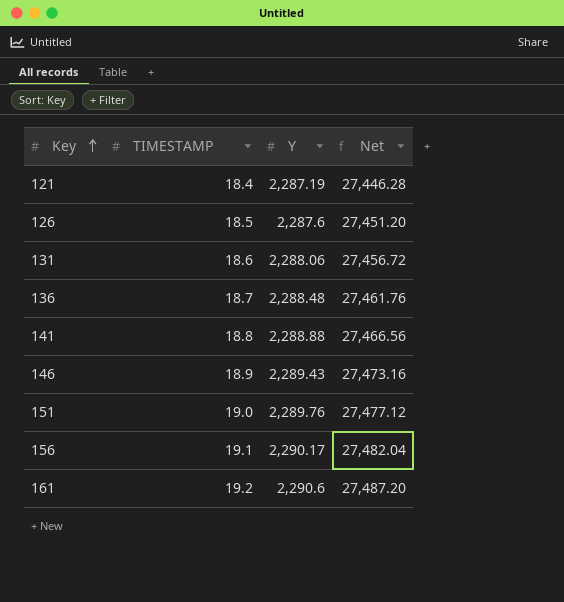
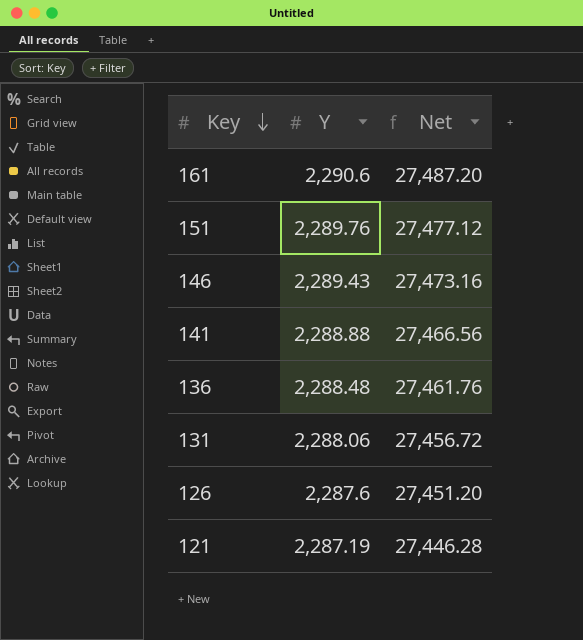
row order: Key ascending -> Key descending
column TIMESTAMP | position: 2 -> none
row 156: 19.1 | 2,290.17 | 27,482.04 -> none

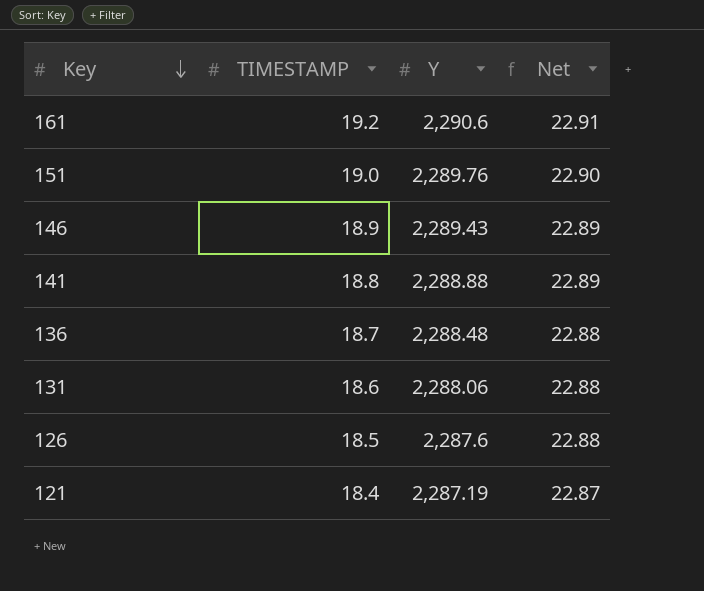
column TIMESTAMP | position: none -> 2
column Net | formula: [Y] * 12 -> [Y] * 0.01

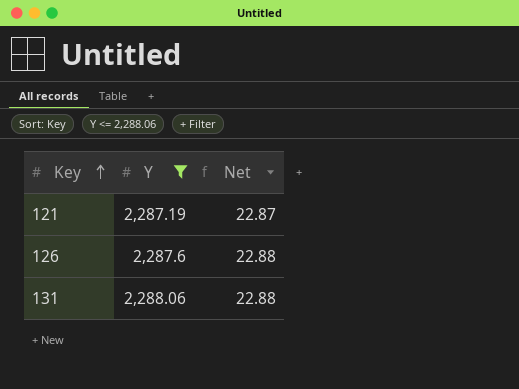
filter: none -> Y <= 2,288.06
row order: Key descending -> Key ascending
column TIMESTAMP | position: 2 -> none

